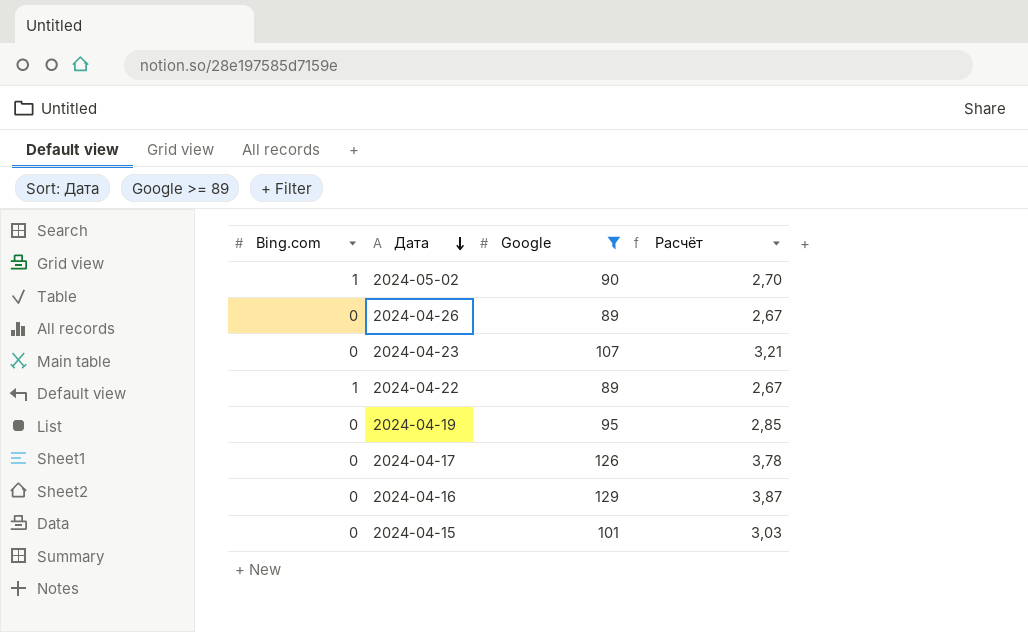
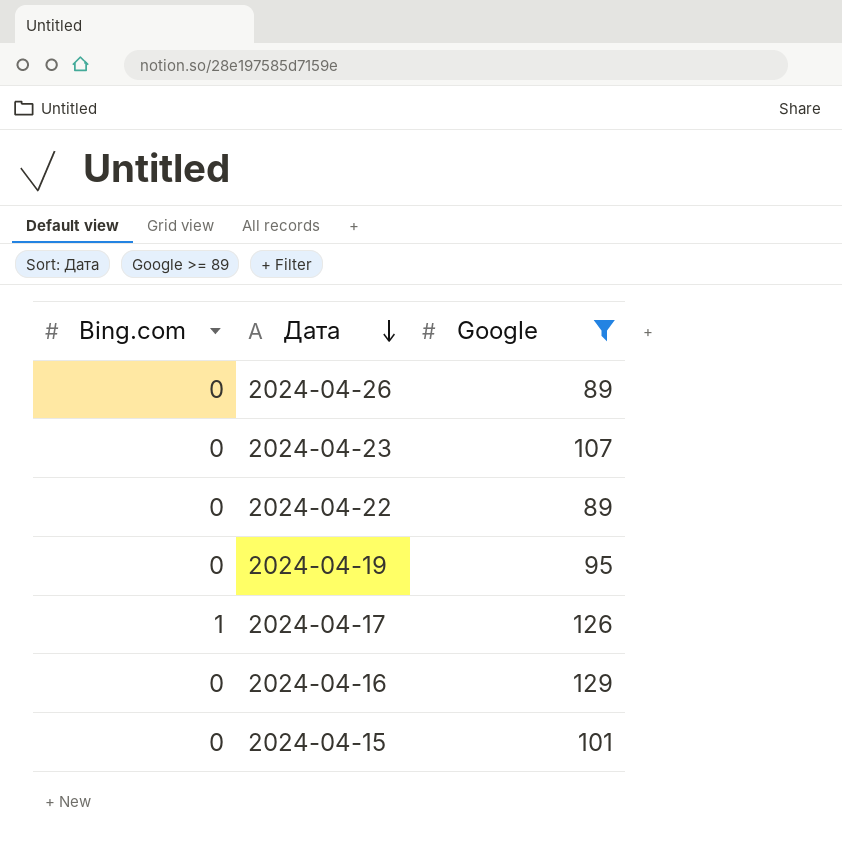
column Расчёт | formula: [Google] * 0,03 -> none
row 2024-05-02: 1 | 90 | 2,70 -> none
2024-04-22 | Bing.com: 1 -> 0
2024-04-17 | Bing.com: 0 -> 1

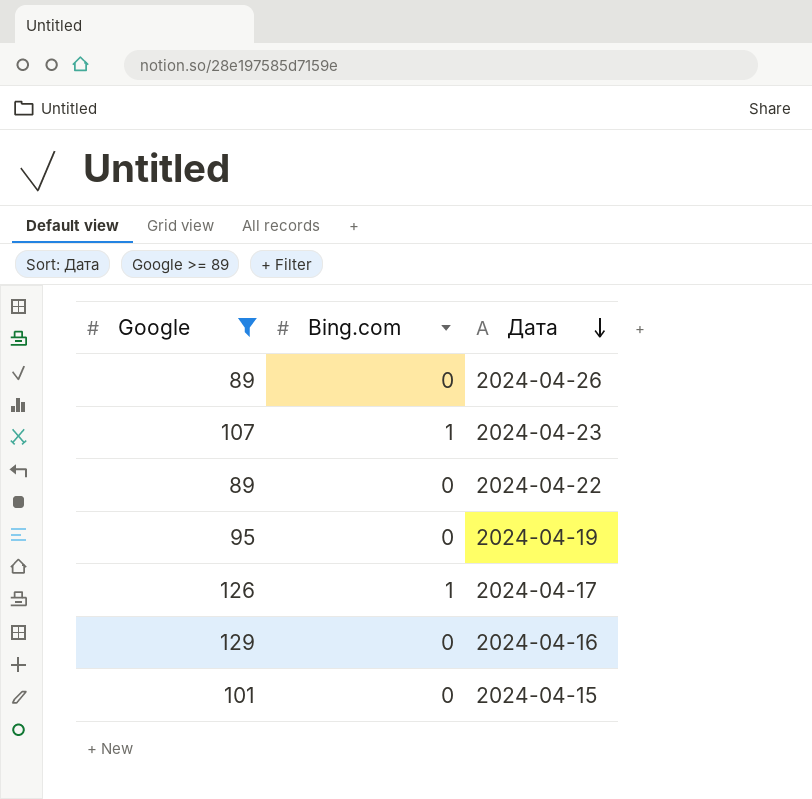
column Google | position: 3 -> 1
2024-04-23 | Bing.com: 0 -> 1

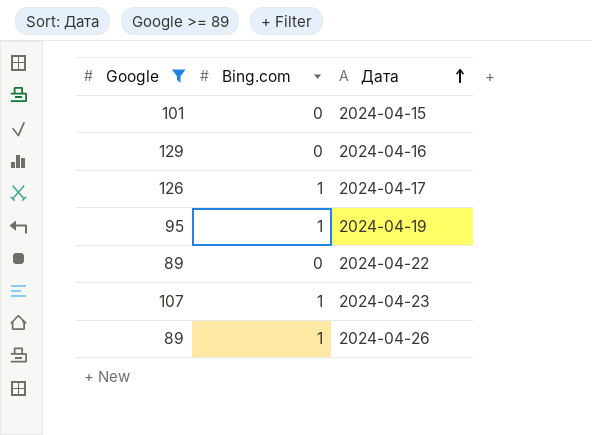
row order: Дата descending -> Дата ascending
2024-04-19 | Bing.com: 0 -> 1
2024-04-26 | Bing.com: 0 -> 1

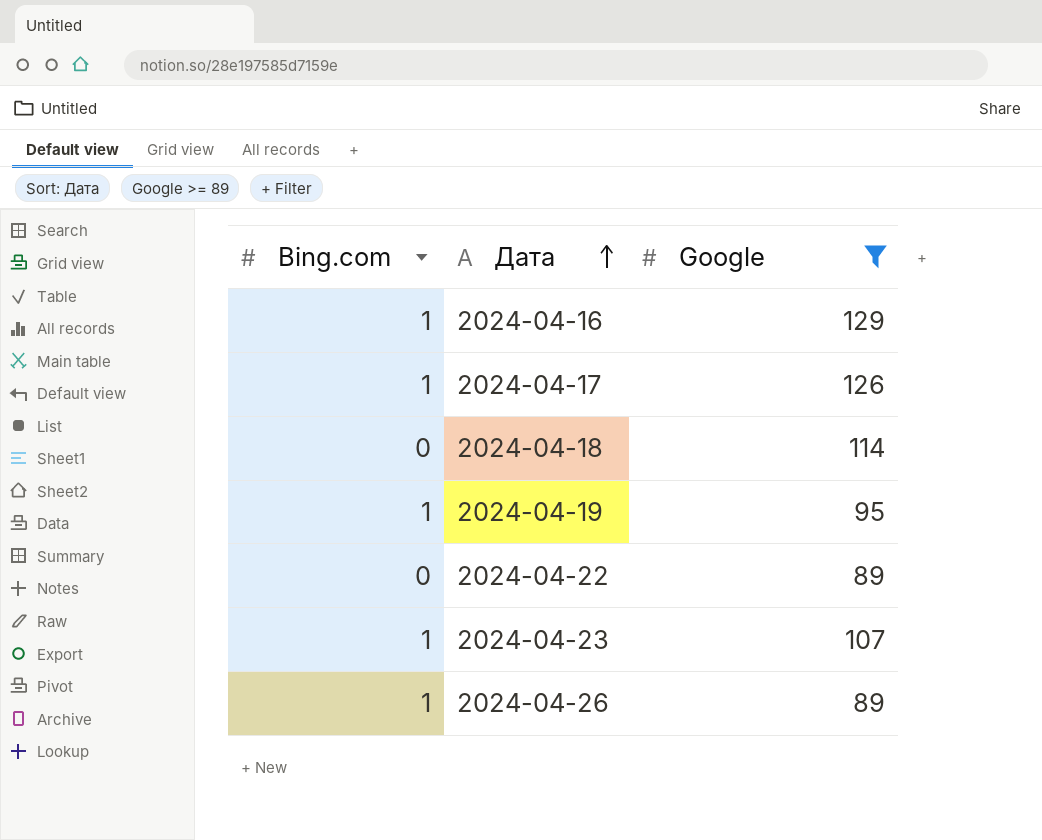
column Google | position: 1 -> 3
row 2024-04-15: 101 | 0 -> none
2024-04-16 | Bing.com: 0 -> 1
row 2024-04-18: none -> 0 | 114

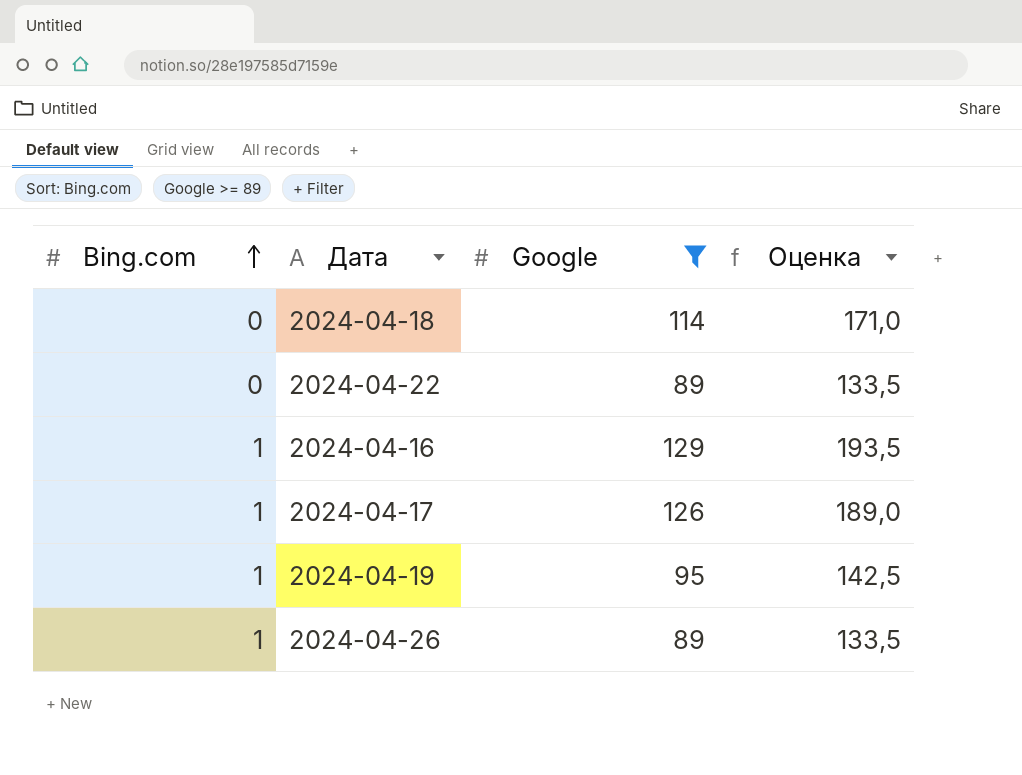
row order: Дата ascending -> Bing.com ascending
column Оценка | formula: none -> [Google] * 1,5
row 2024-04-23: 1 | 107 -> none

